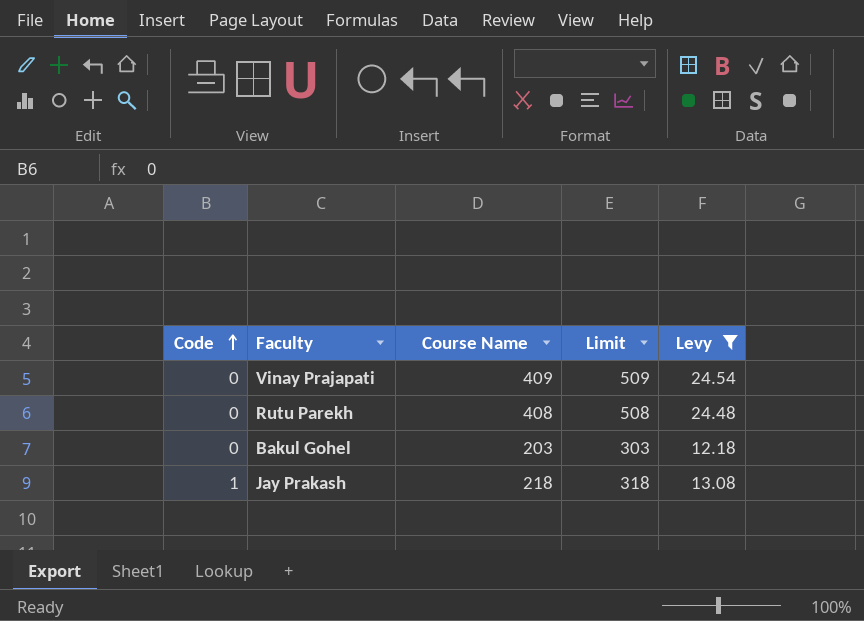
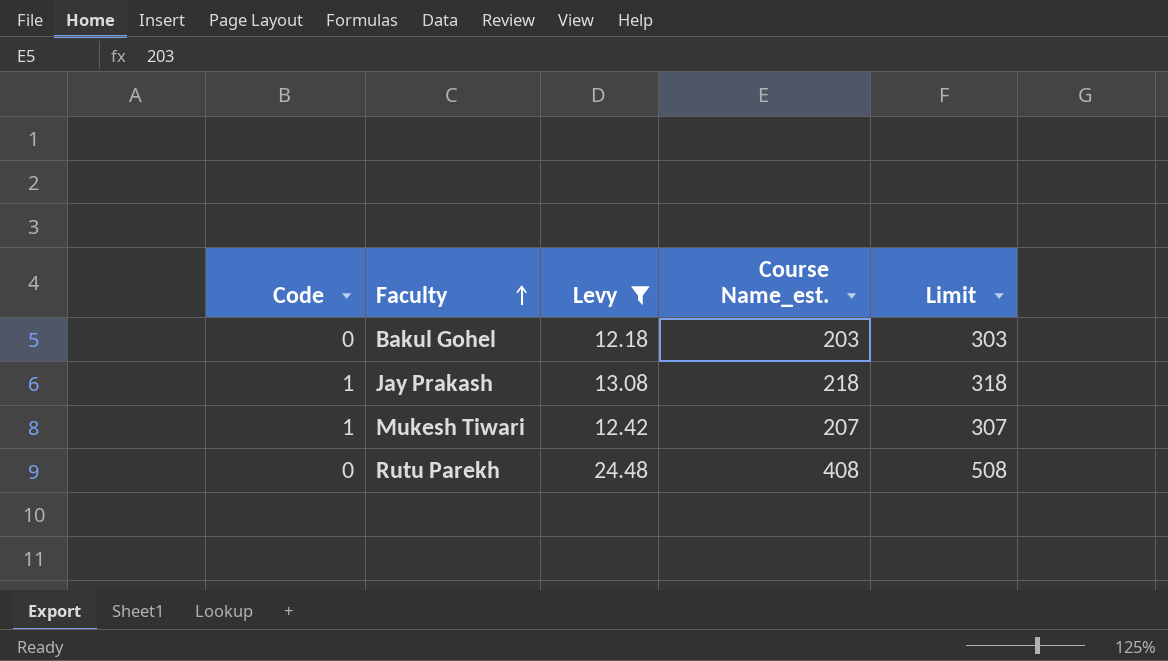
row order: Code ascending -> Faculty ascending
column Levy | position: 5 -> 3
column name: Course Name -> Course Name_est.
row Vinay Prajapati: 0 | 409 | 509 | 24.54 -> none
row Mukesh Tiwari: none -> 1 | 12.42 | 207 | 307

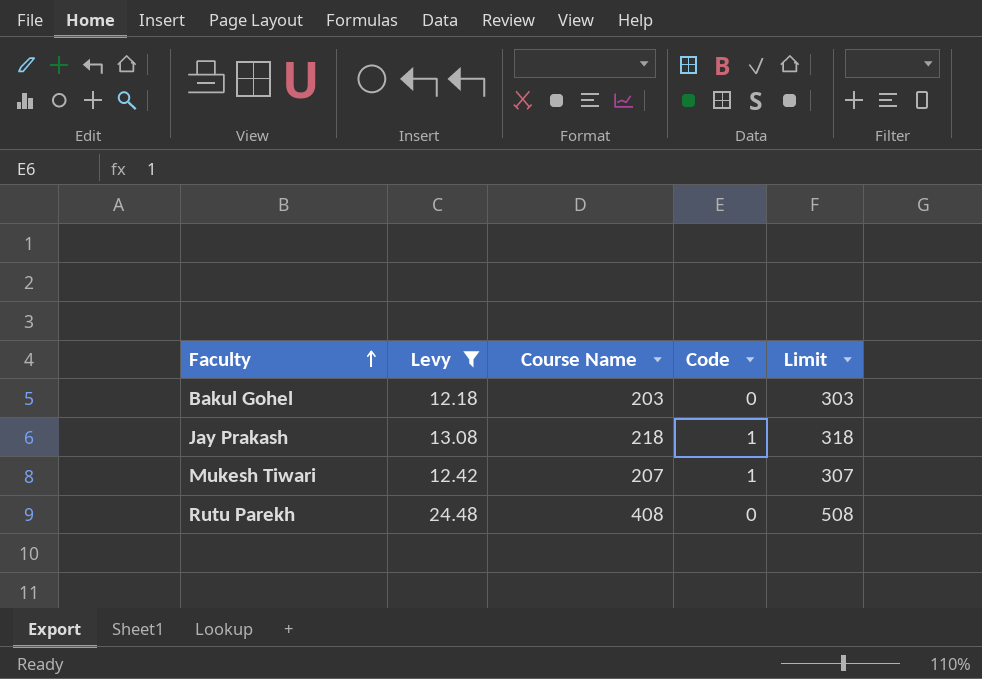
column name: Course Name_est. -> Course Name
column Code | position: 1 -> 4

